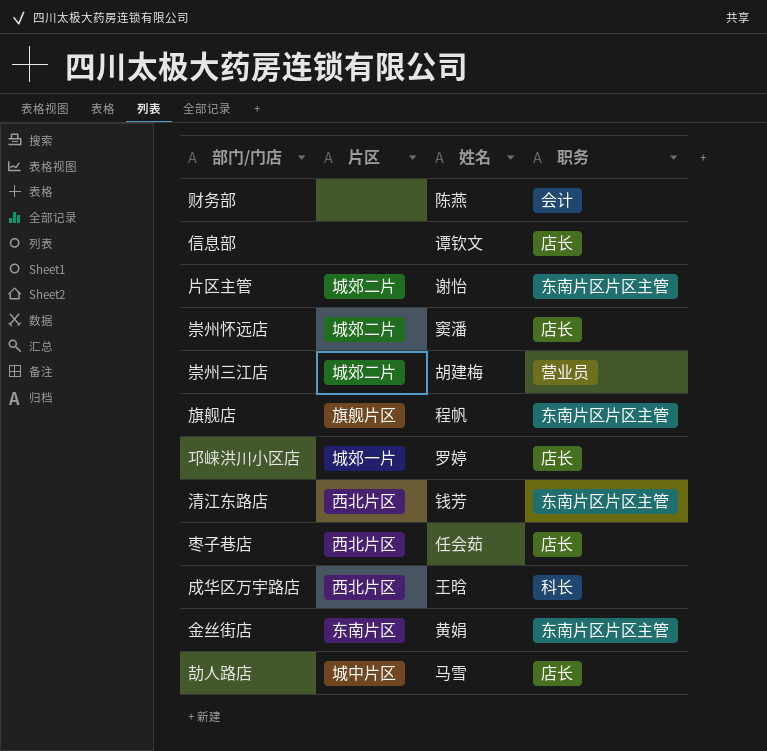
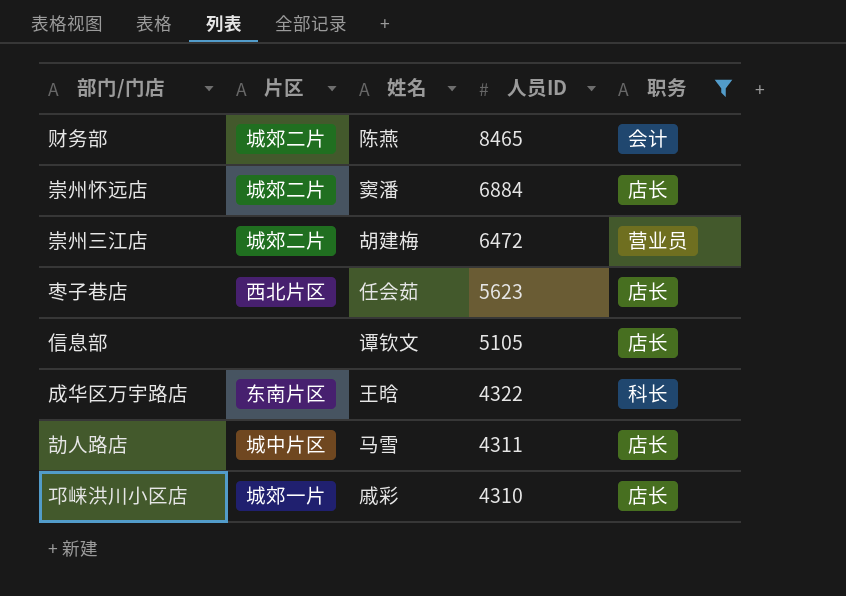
filter: none -> 职务 != 东南片区片区主管
row order: none -> 人员ID descending
column 人员ID | position: none -> 4
财务部 | 片区: none -> 城郊二片
成华区万宇路店 | 片区: 西北片区 -> 东南片区
邛崃洪川小区店 | 姓名: 罗婷 -> 戚彩

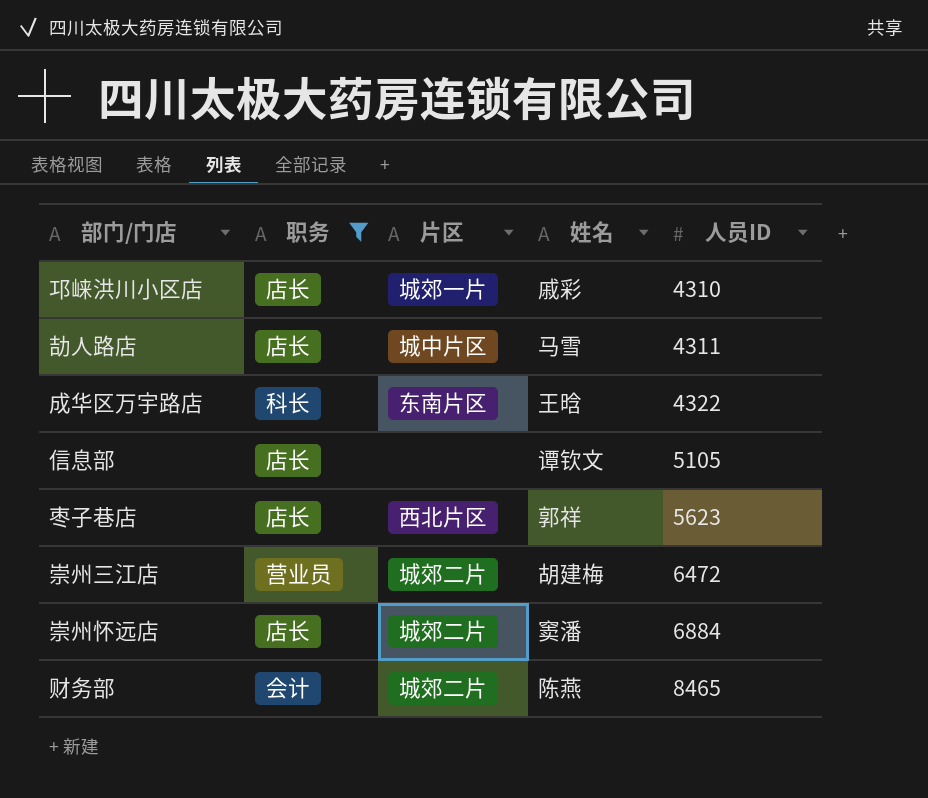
row order: 人员ID descending -> 人员ID ascending
column 职务 | position: 5 -> 2
枣子巷店 | 姓名: 任会茹 -> 郭祥

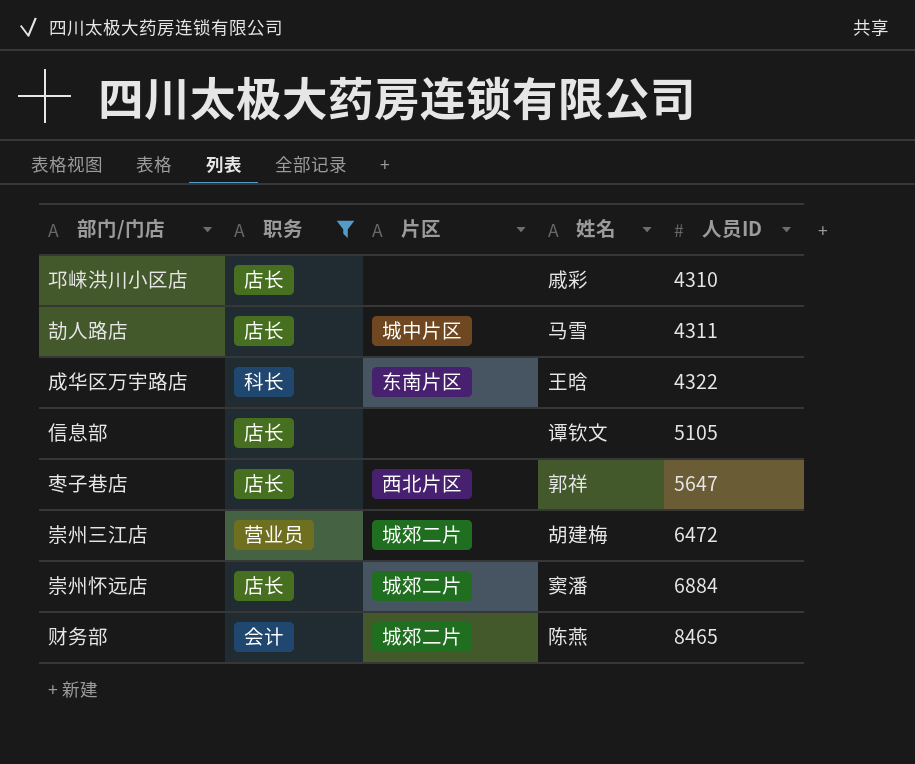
邛崃洪川小区店 | 片区: 城郊一片 -> none
枣子巷店 | 人员ID: 5623 -> 5647

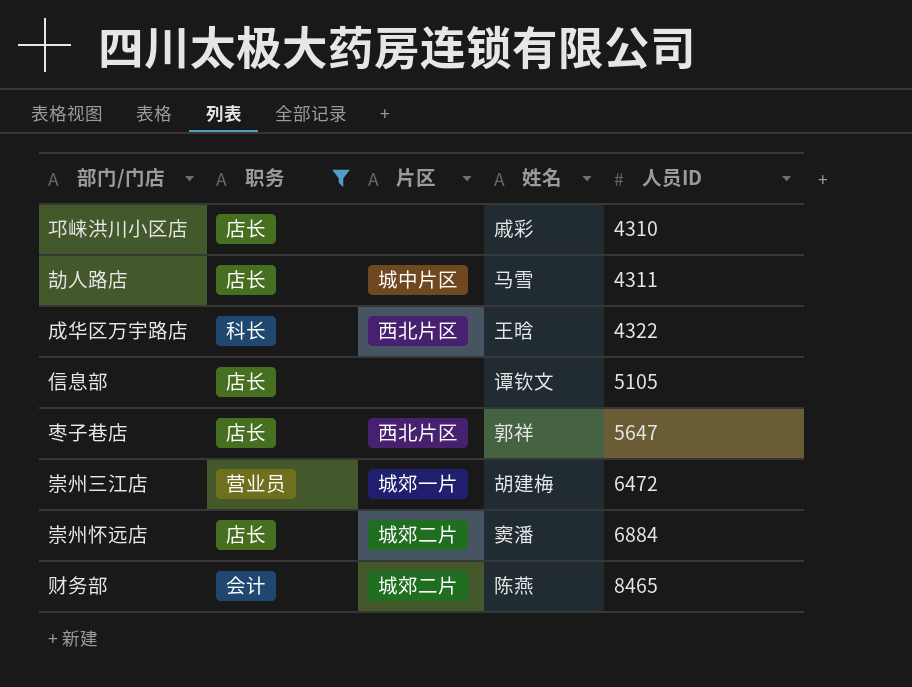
成华区万宇路店 | 片区: 东南片区 -> 西北片区
崇州三江店 | 片区: 城郊二片 -> 城郊一片

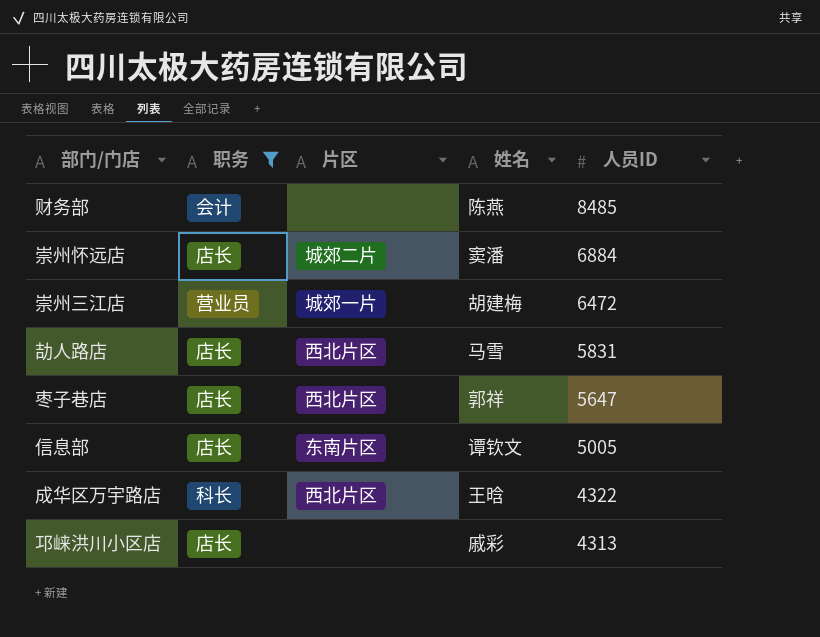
row order: 人员ID ascending -> 人员ID descending
财务部 | 片区: 城郊二片 -> none
财务部 | 人员ID: 8465 -> 8485
劼人路店 | 片区: 城中片区 -> 西北片区
劼人路店 | 人员ID: 4311 -> 5831
信息部 | 片区: none -> 东南片区
信息部 | 人员ID: 5105 -> 5005
邛崃洪川小区店 | 人员ID: 4310 -> 4313

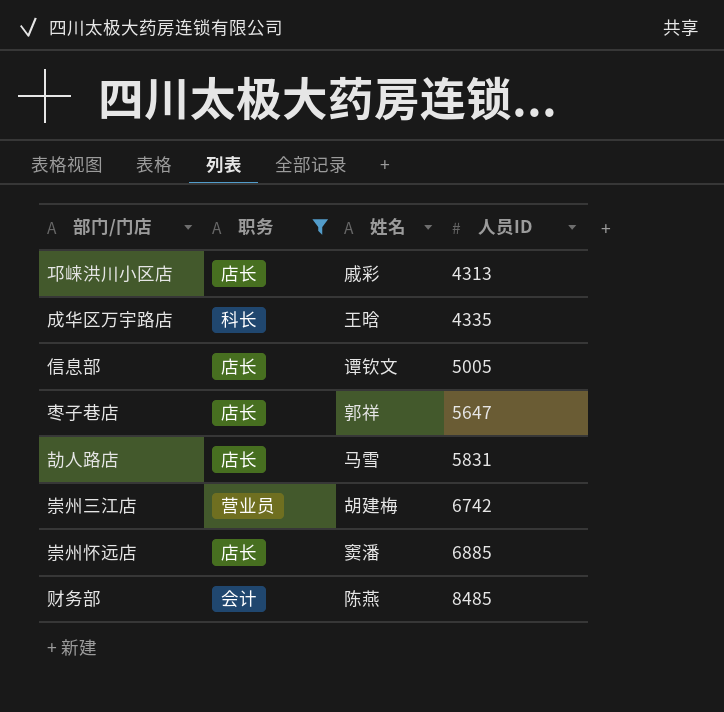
row order: 人员ID descending -> 人员ID ascending
column 片区 | position: 3 -> none
成华区万宇路店 | 人员ID: 4322 -> 4335
崇州三江店 | 人员ID: 6472 -> 6742
崇州怀远店 | 人员ID: 6884 -> 6885

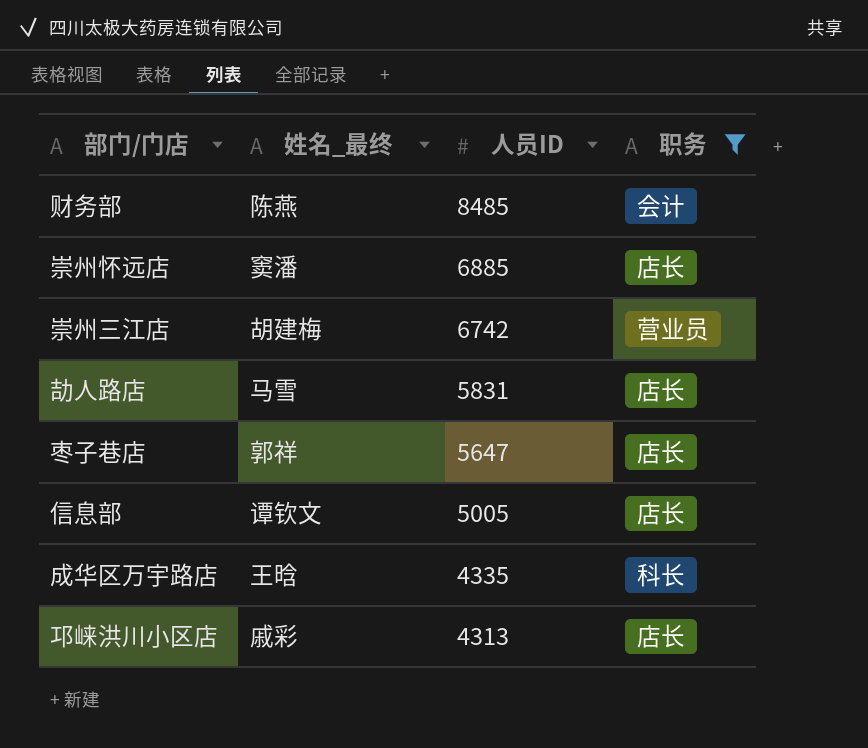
row order: 人员ID ascending -> 人员ID descending
column name: 姓名 -> 姓名_最终
column 职务 | position: 2 -> 4

